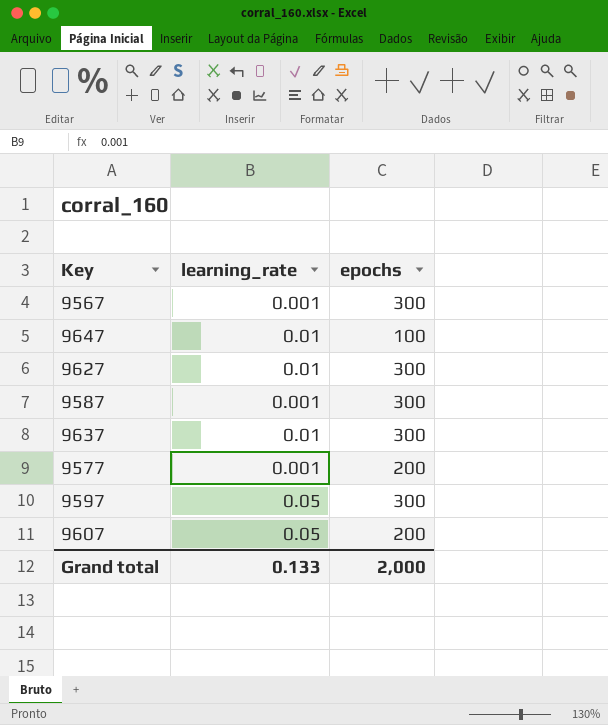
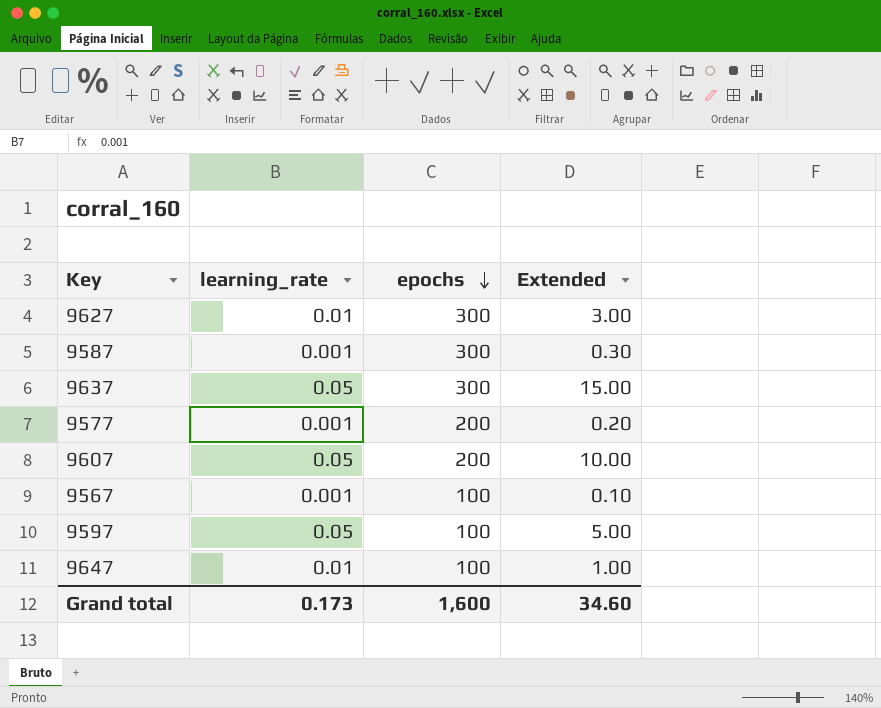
row order: none -> epochs descending
column Extended | formula: none -> [learning_rate] * [epochs]
9637 | learning_rate: 0.01 -> 0.05
9567 | epochs: 300 -> 100
9597 | epochs: 300 -> 100
Grand total | learning_rate: 0.133 -> 0.173
Grand total | epochs: 2,000 -> 1,600

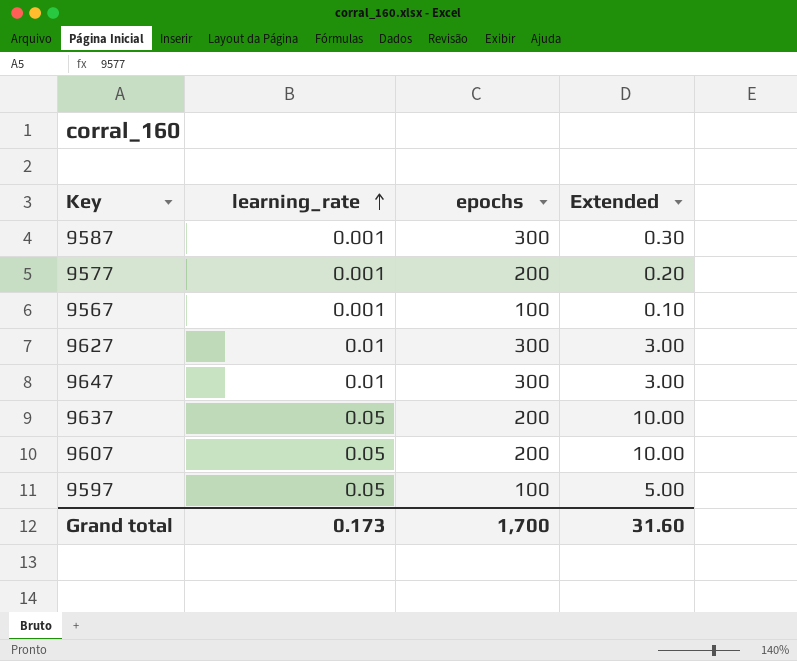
row order: epochs descending -> learning_rate ascending
9647 | epochs: 100 -> 300
9647 | Extended: 1.00 -> 3.00
9637 | epochs: 300 -> 200
9637 | Extended: 15.00 -> 10.00
Grand total | epochs: 1,600 -> 1,700
Grand total | Extended: 34.60 -> 31.60

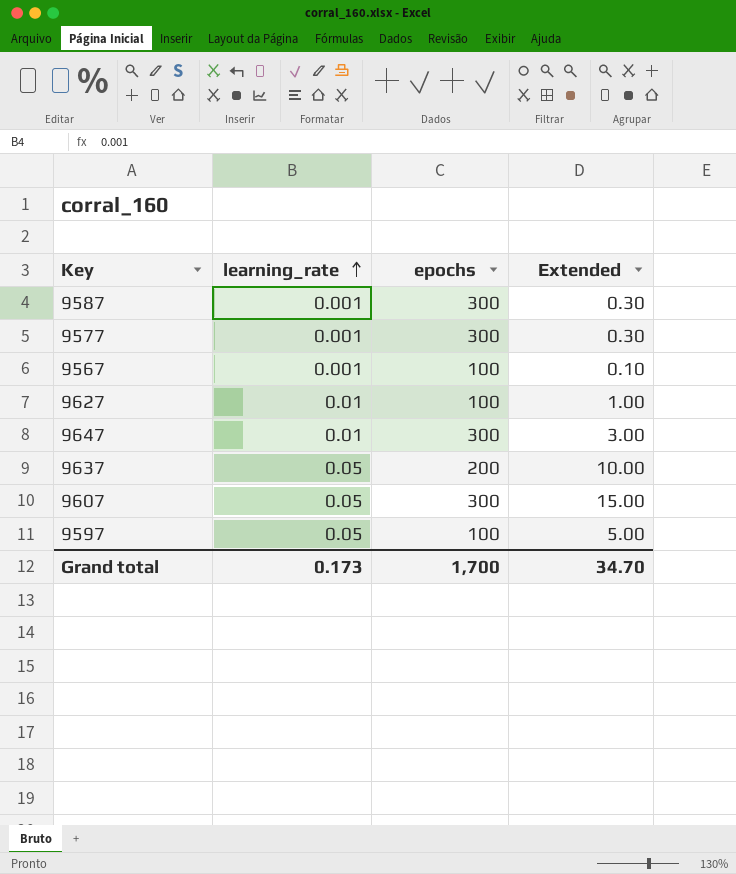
9577 | epochs: 200 -> 300
9577 | Extended: 0.20 -> 0.30
9627 | epochs: 300 -> 100
9627 | Extended: 3.00 -> 1.00
9607 | epochs: 200 -> 300
9607 | Extended: 10.00 -> 15.00
Grand total | Extended: 31.60 -> 34.70

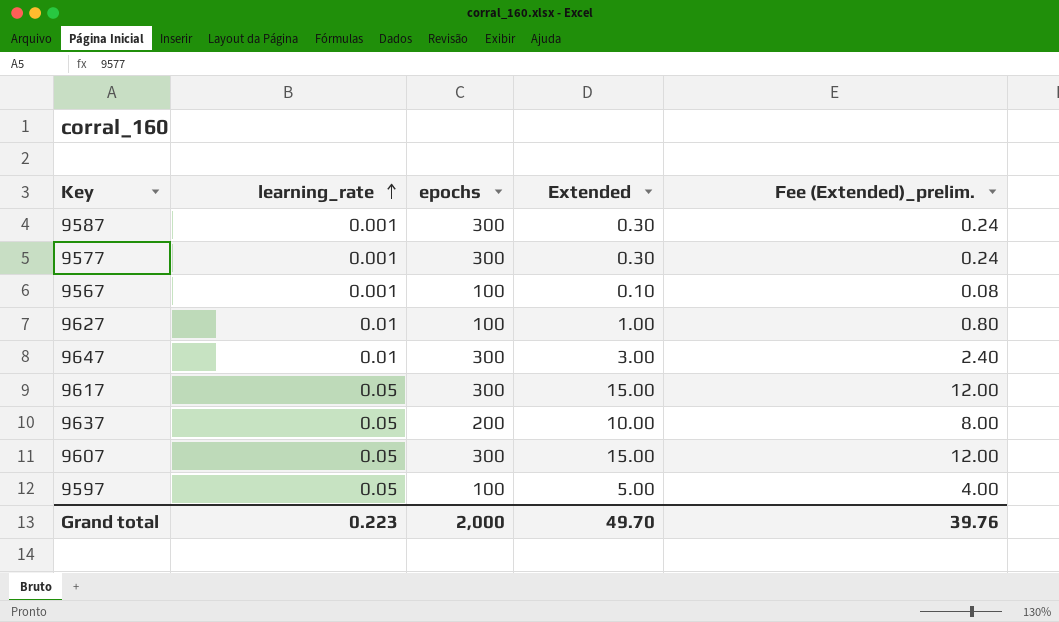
column Fee (Extended)_prelim. | formula: none -> [Extended] * 0.8
row 9617: none -> 0.05 | 300 | 15.00 | 12.00
Grand total | learning_rate: 0.173 -> 0.223
Grand total | epochs: 1,700 -> 2,000
Grand total | Extended: 34.70 -> 49.70

